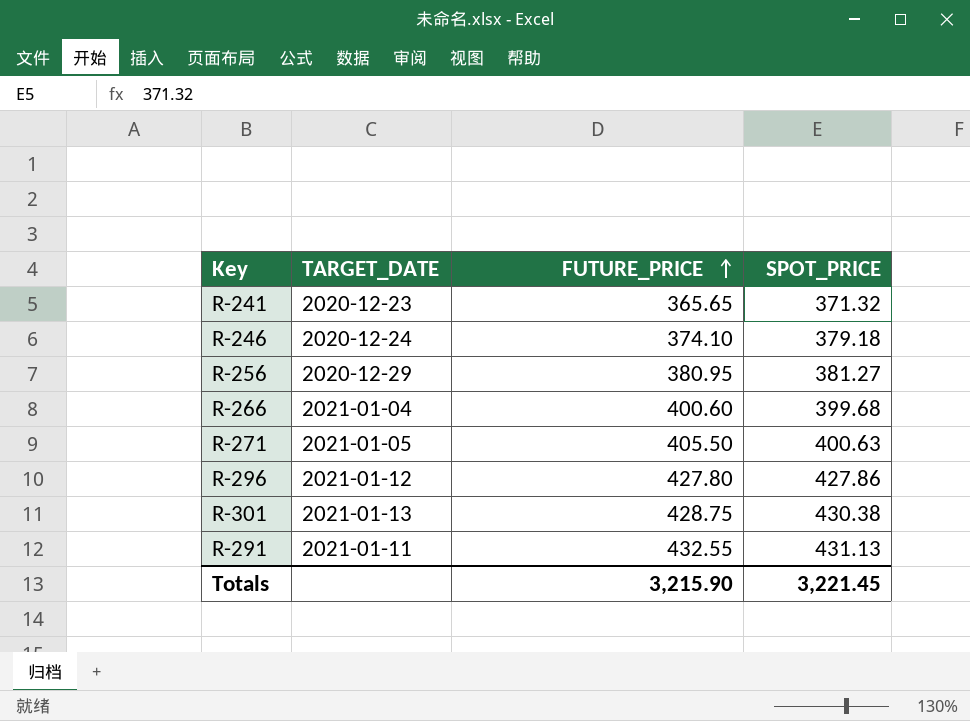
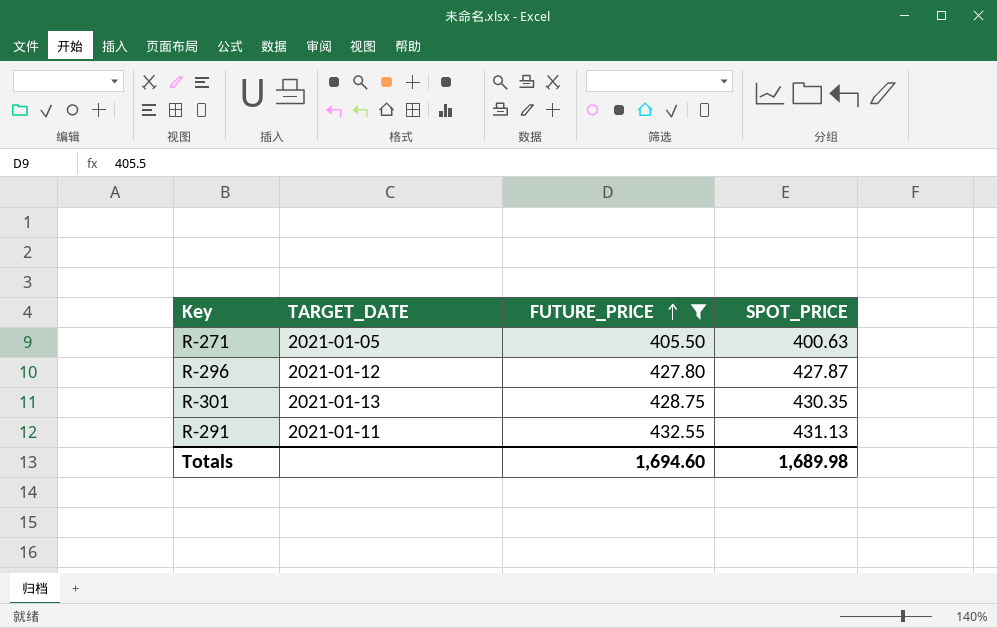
filter: none -> FUTURE_PRICE >= 405.50
R-296 | SPOT_PRICE: 427.86 -> 427.87
R-301 | SPOT_PRICE: 430.38 -> 430.35
Totals | FUTURE_PRICE: 3,215.90 -> 1,694.60
Totals | SPOT_PRICE: 3,221.45 -> 1,689.98

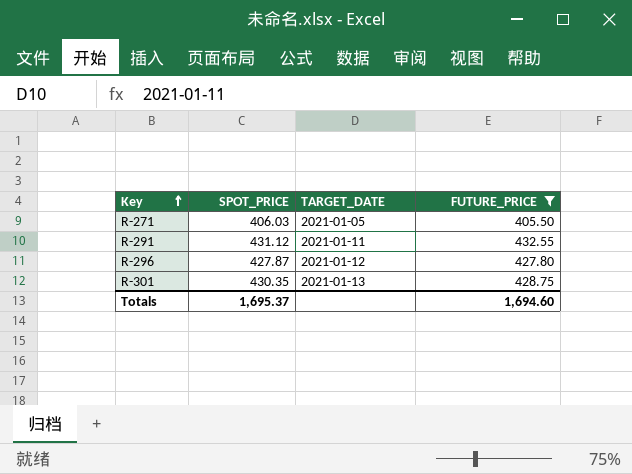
row order: FUTURE_PRICE ascending -> Key ascending
column SPOT_PRICE | position: 4 -> 2
R-271 | SPOT_PRICE: 400.63 -> 406.03
R-291 | SPOT_PRICE: 431.13 -> 431.12
Totals | SPOT_PRICE: 1,689.98 -> 1,695.37

